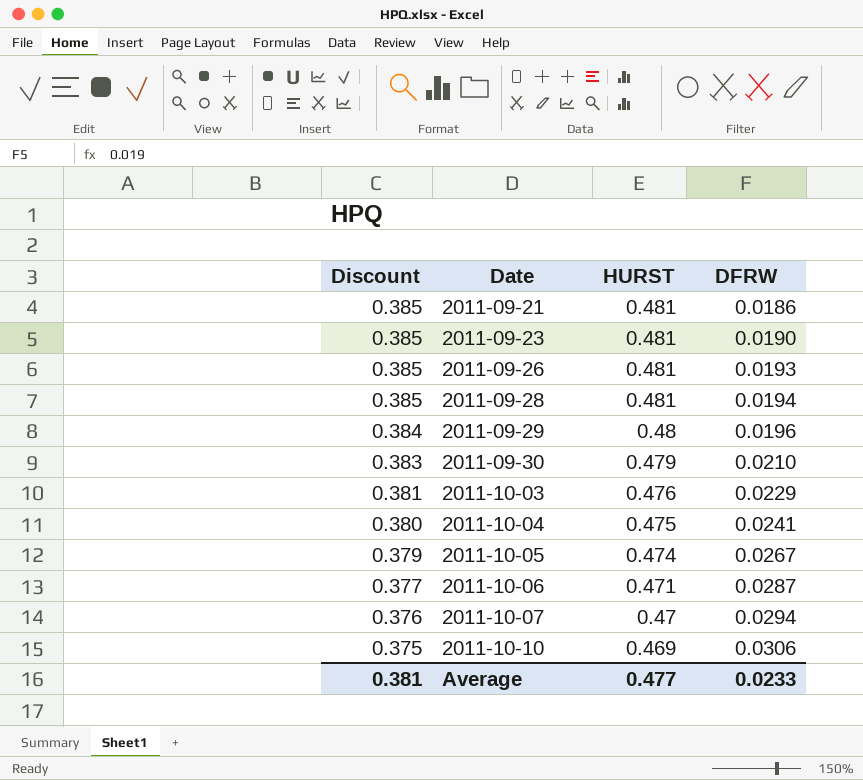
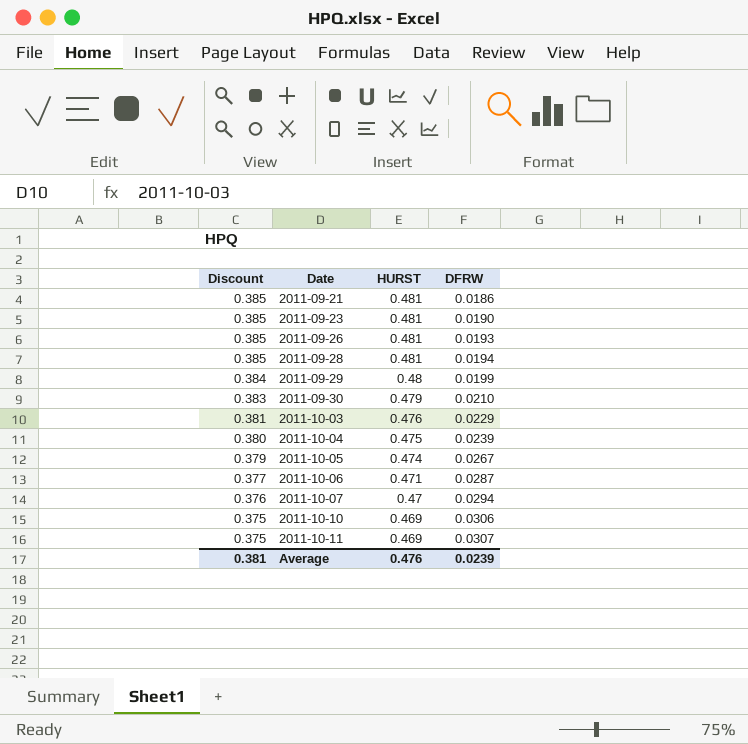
2011-09-29 | DFRW: 0.0196 -> 0.0199
2011-10-04 | DFRW: 0.0241 -> 0.0239
row 2011-10-11: none -> 0.375 | 0.469 | 0.0307
Average | HURST: 0.477 -> 0.476
Average | DFRW: 0.0233 -> 0.0239

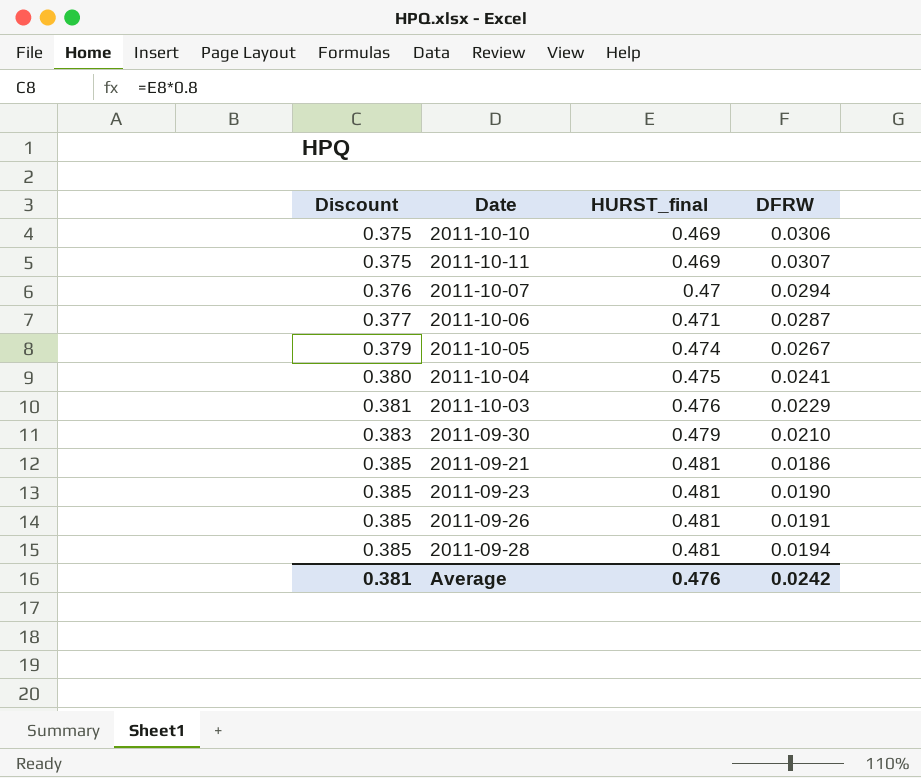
row order: Discount descending -> Discount ascending
column name: HURST -> HURST_final
row 2011-09-29: 0.384 | 0.48 | 0.0199 -> none
2011-10-04 | DFRW: 0.0239 -> 0.0241
2011-09-26 | DFRW: 0.0193 -> 0.0191
Average | DFRW: 0.0239 -> 0.0242

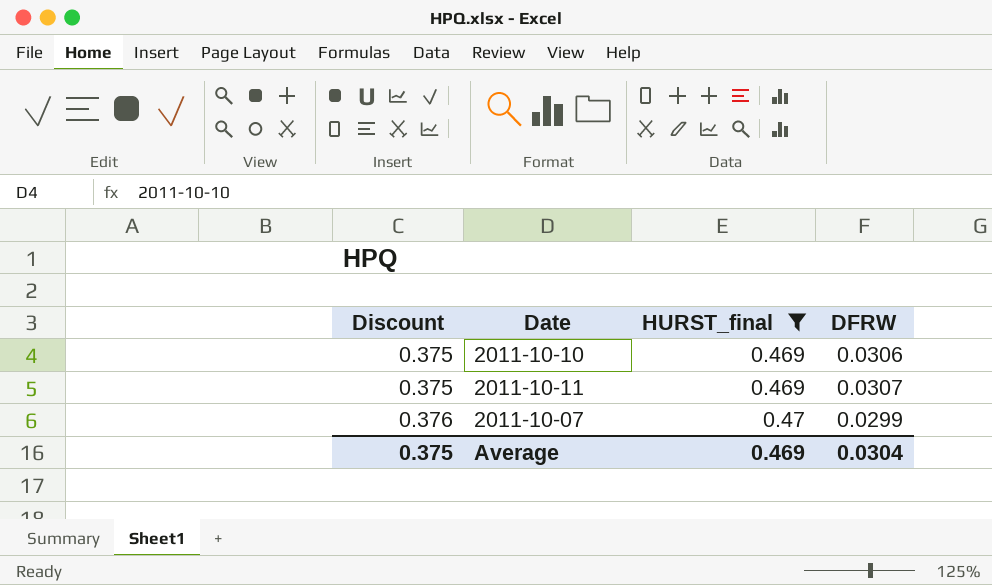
filter: none -> HURST_final <= 0.47
2011-10-07 | DFRW: 0.0294 -> 0.0299
Average | Discount: 0.381 -> 0.375
Average | HURST_final: 0.476 -> 0.469
Average | DFRW: 0.0242 -> 0.0304

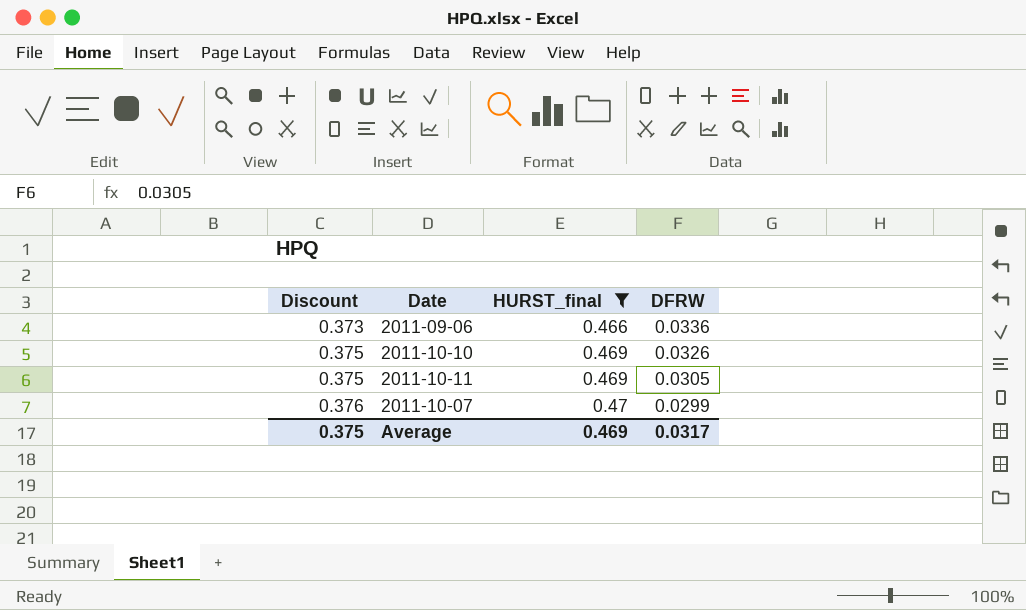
row 2011-09-06: none -> 0.373 | 0.466 | 0.0336
2011-10-10 | DFRW: 0.0306 -> 0.0326
2011-10-11 | DFRW: 0.0307 -> 0.0305
Average | DFRW: 0.0304 -> 0.0317

